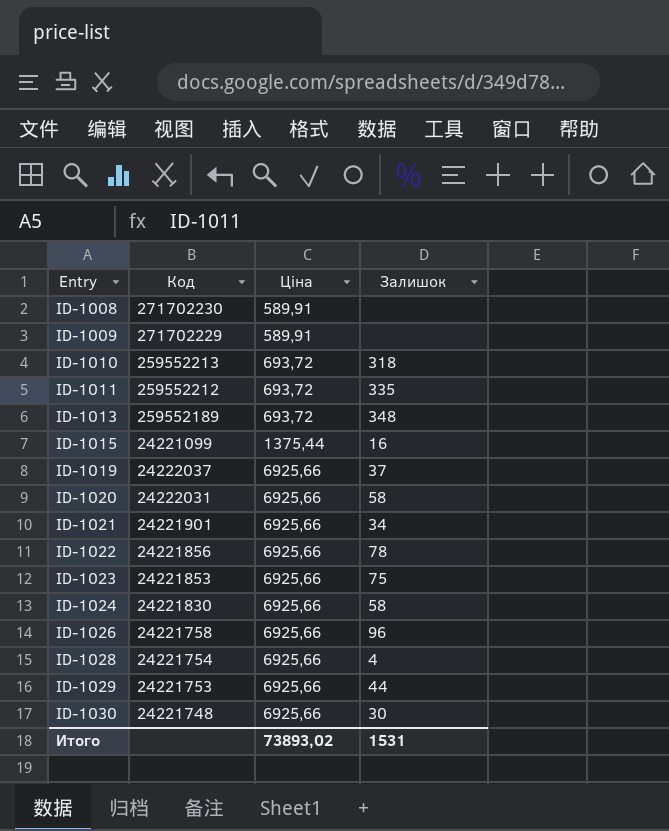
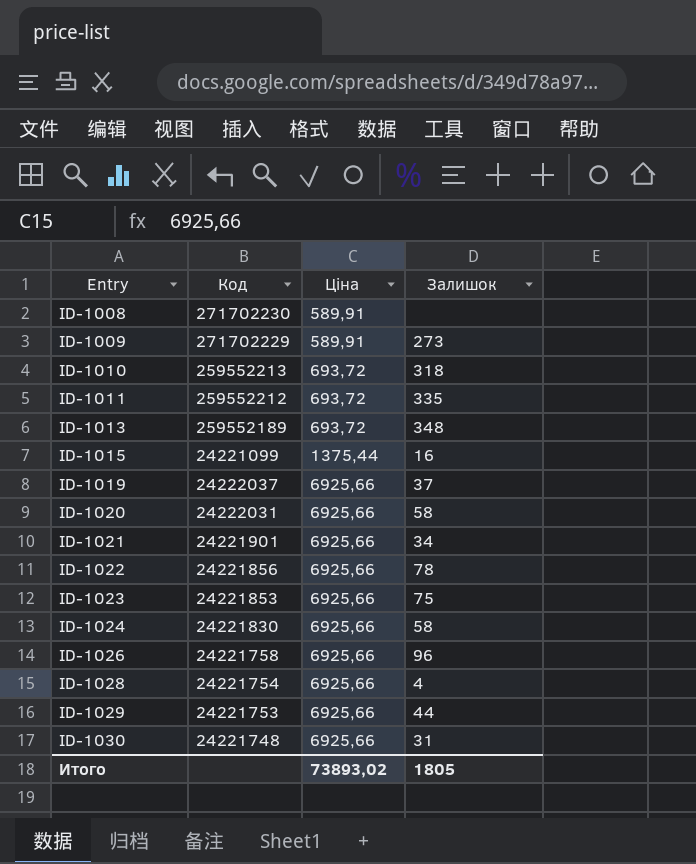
ID-1009 | Залишок: none -> 273
ID-1030 | Залишок: 30 -> 31
Итого | Залишок: 1531 -> 1805

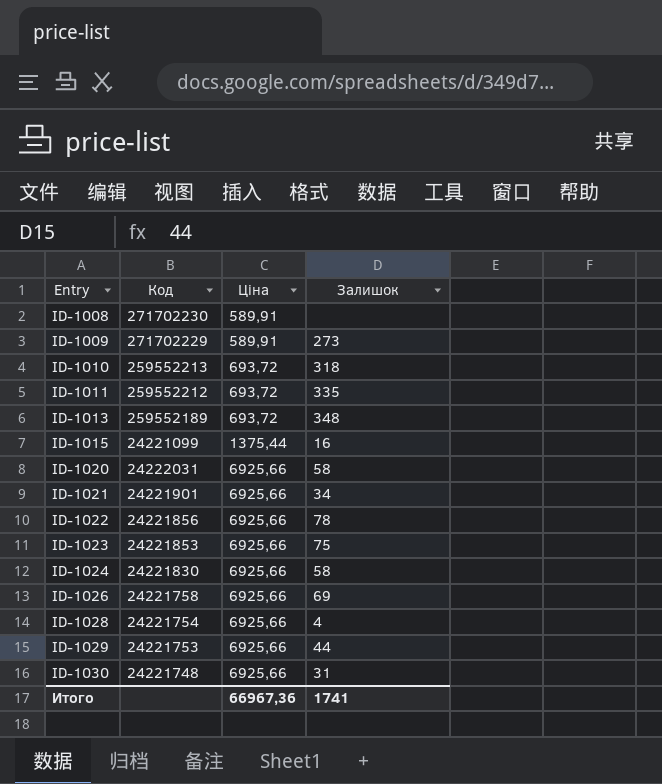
row ID-1019: 24222037 | 6925,66 | 37 -> none
ID-1026 | Залишок: 96 -> 69
Итого | Ціна: 73893,02 -> 66967,36
Итого | Залишок: 1805 -> 1741

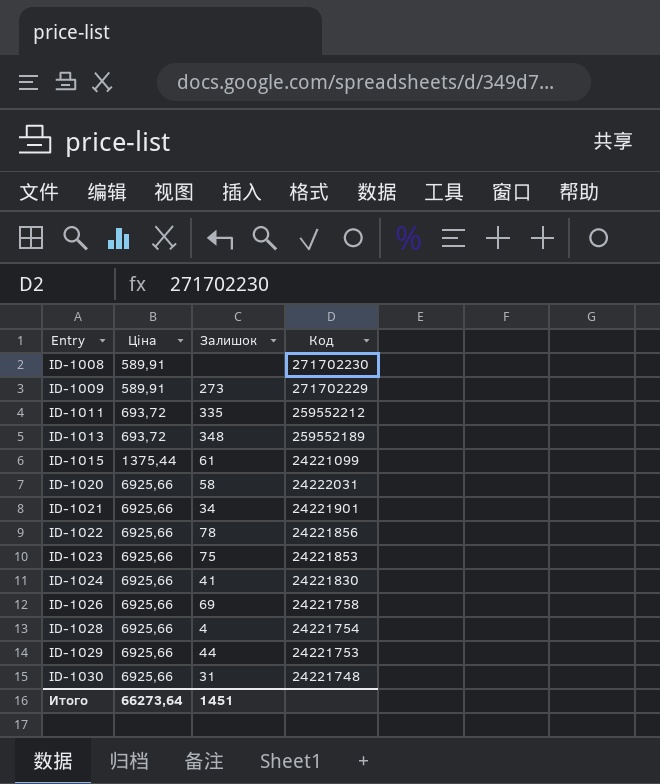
column Код | position: 2 -> 4
row ID-1010: 259552213 | 693,72 | 318 -> none
ID-1015 | Залишок: 16 -> 61
ID-1024 | Залишок: 58 -> 41
Итого | Ціна: 66967,36 -> 66273,64
Итого | Залишок: 1741 -> 1451

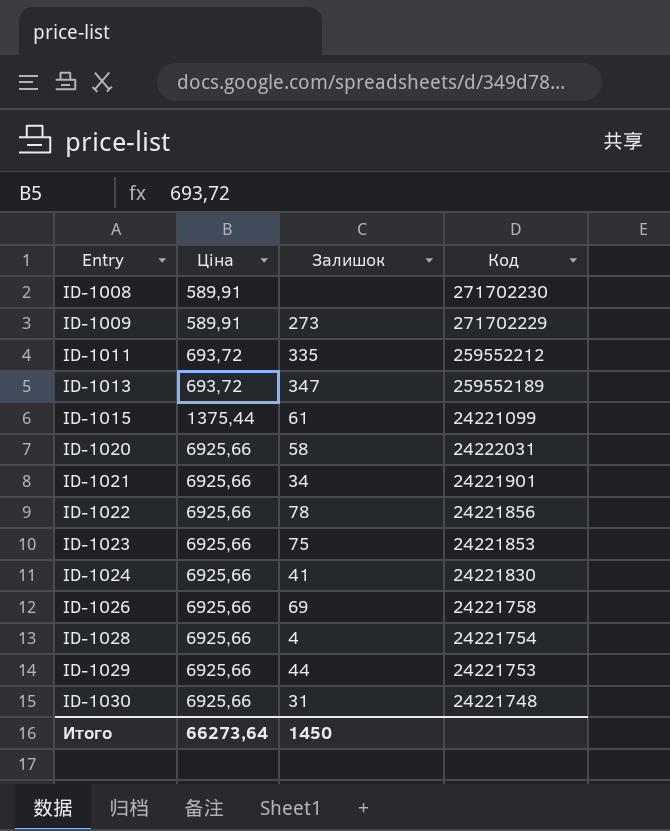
ID-1013 | Залишок: 348 -> 347
Итого | Залишок: 1451 -> 1450

